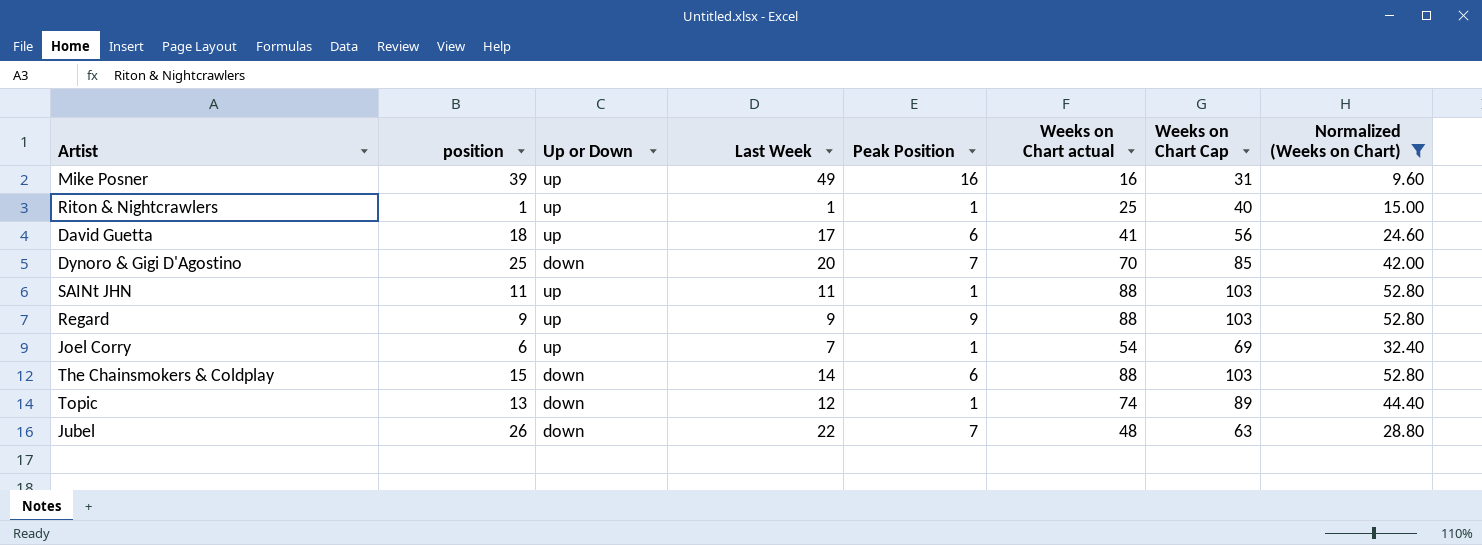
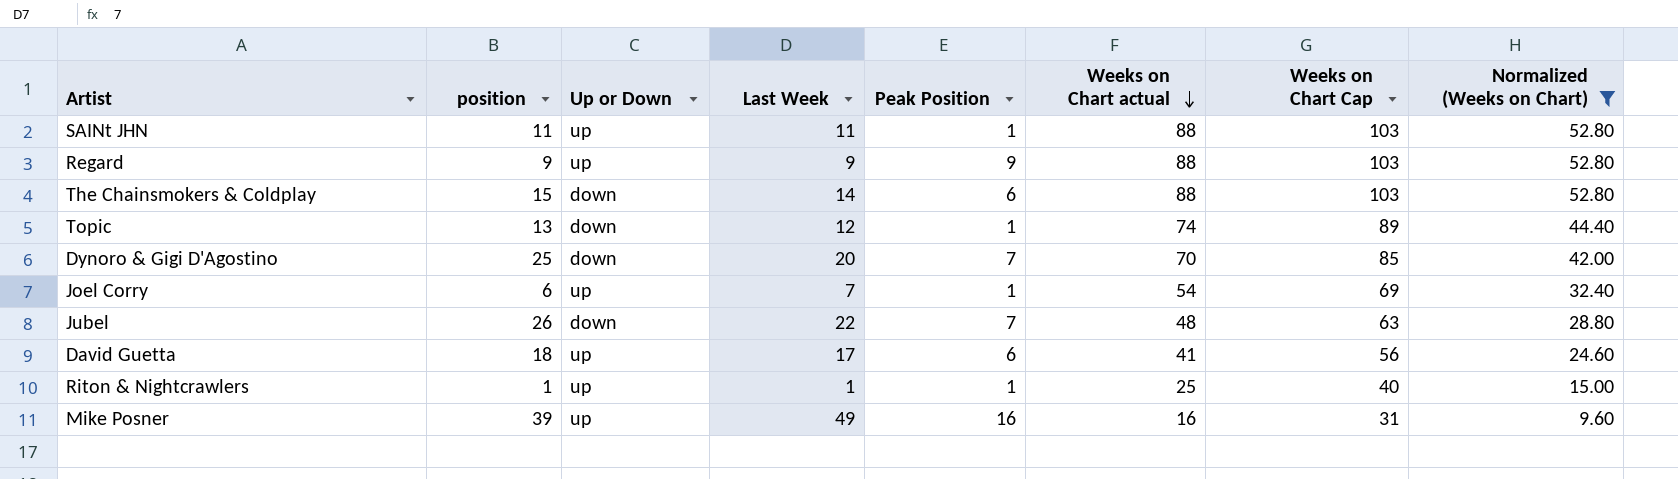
row order: none -> Weeks on Chart actual descending

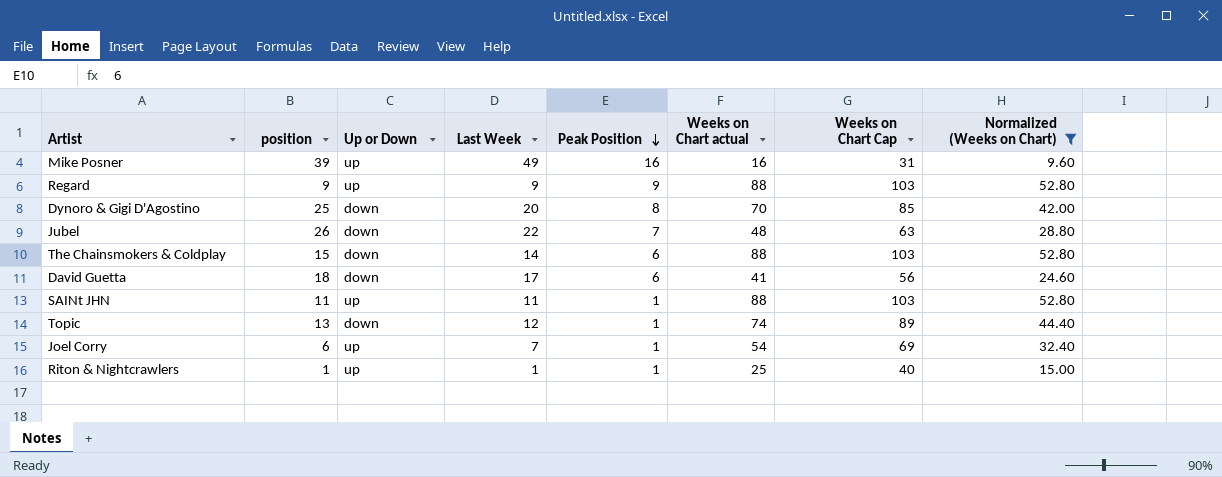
row order: Weeks on Chart actual descending -> Peak Position descending
Dynoro & Gigi D'Agostino | Peak Position: 7 -> 8
David Guetta | Up or Down: up -> down

